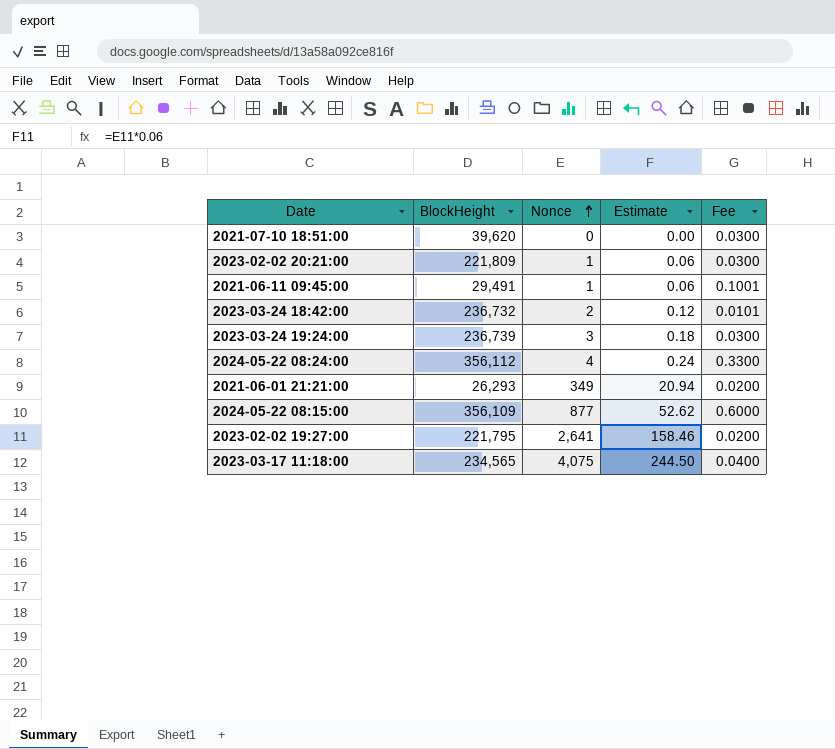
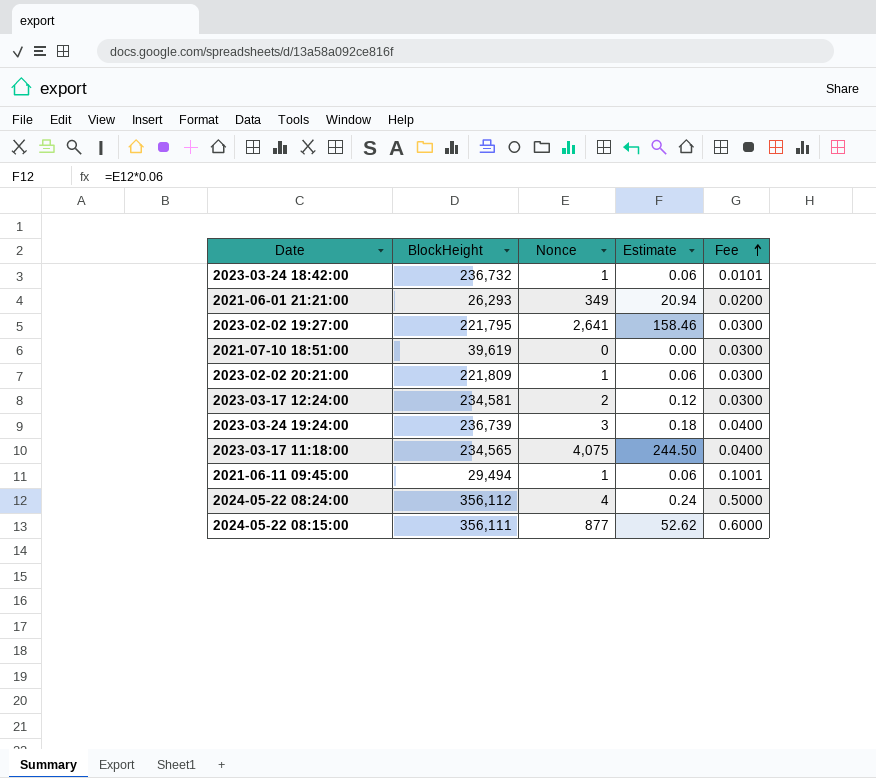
row order: Nonce ascending -> Fee ascending
2023-03-24 18:42:00 | Nonce: 2 -> 1
2023-03-24 18:42:00 | Estimate: 0.12 -> 0.06
2023-02-02 19:27:00 | Fee: 0.0200 -> 0.0300
2021-07-10 18:51:00 | BlockHeight: 39,620 -> 39,619
row 2023-03-17 12:24:00: none -> 234,581 | 2 | 0.12 | 0.0300
2023-03-24 19:24:00 | Fee: 0.0300 -> 0.0400
2021-06-11 09:45:00 | BlockHeight: 29,491 -> 29,494
2024-05-22 08:24:00 | Fee: 0.3300 -> 0.5000
2024-05-22 08:15:00 | BlockHeight: 356,109 -> 356,111

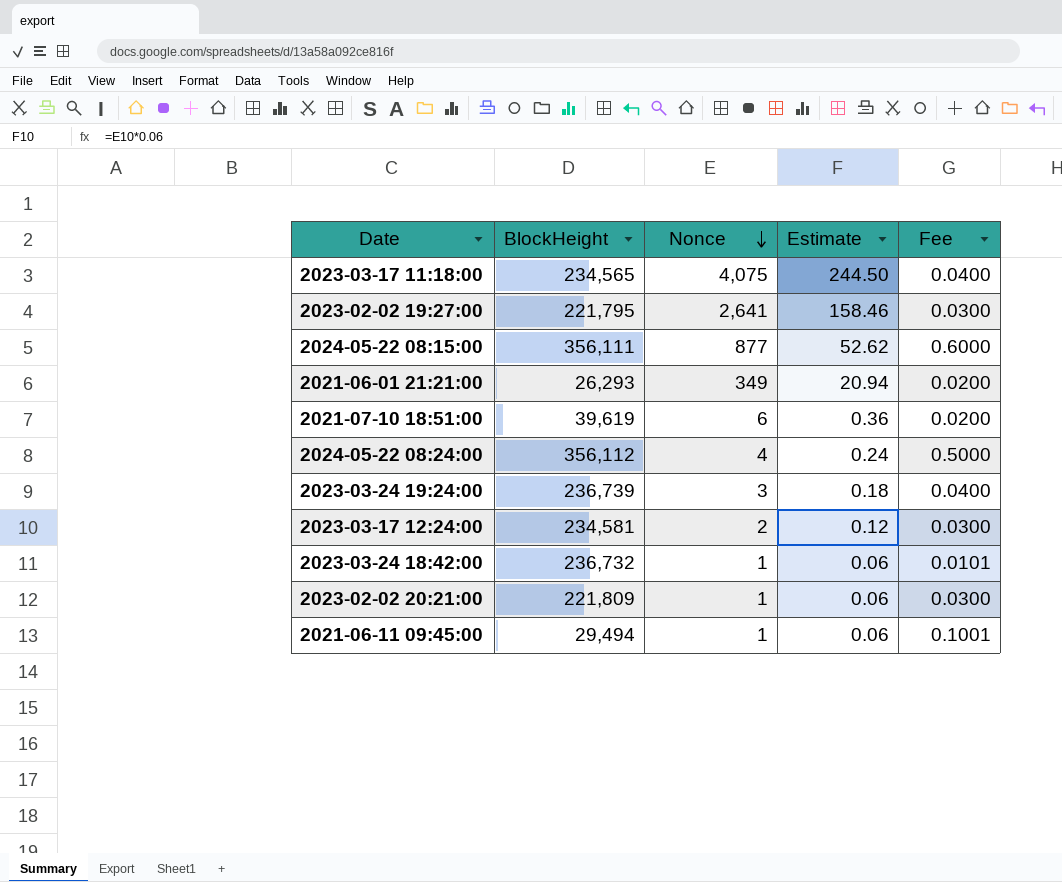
row order: Fee ascending -> Nonce descending
2021-07-10 18:51:00 | Nonce: 0 -> 6
2021-07-10 18:51:00 | Estimate: 0.00 -> 0.36
2021-07-10 18:51:00 | Fee: 0.0300 -> 0.0200

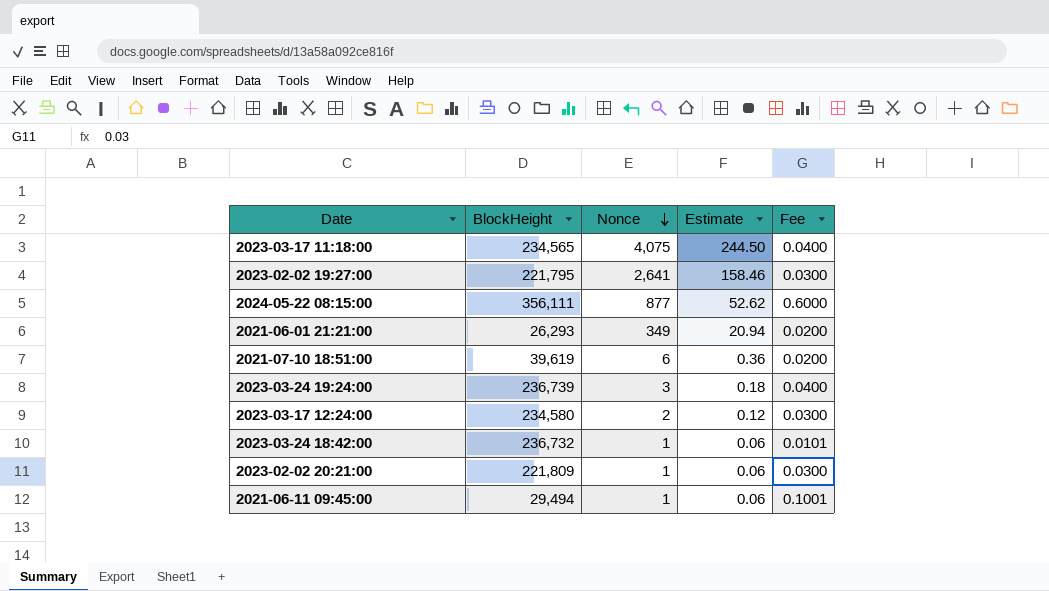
row 2024-05-22 08:24:00: 356,112 | 4 | 0.24 | 0.5000 -> none
2023-03-17 12:24:00 | BlockHeight: 234,581 -> 234,580

